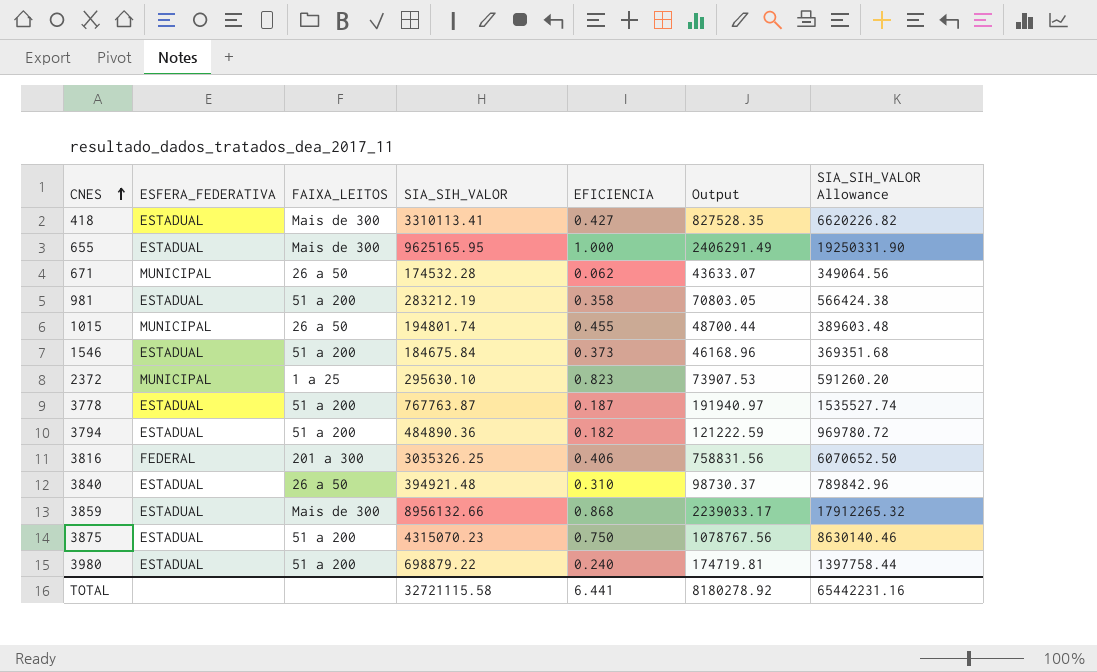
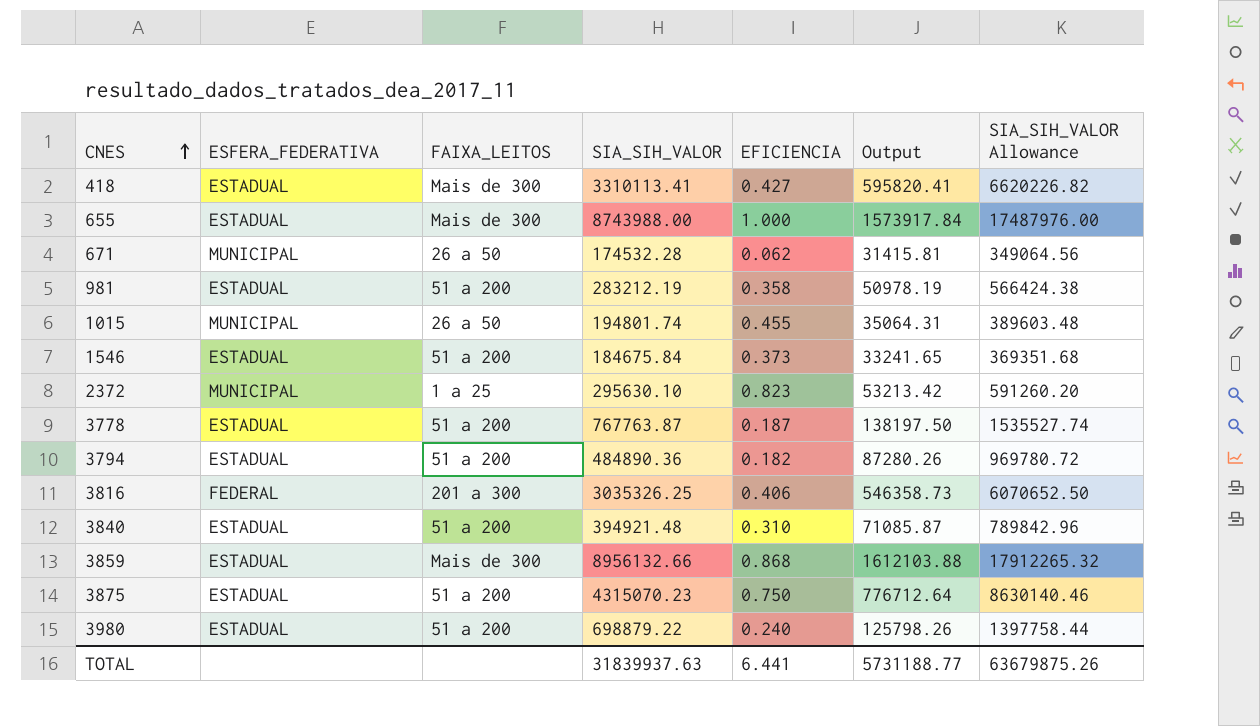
column Output | formula: [SIA_SIH_VALOR] * 0.25 -> [SIA_SIH_VALOR] * 0.18
655 | SIA_SIH_VALOR: 9625165.95 -> 8743988.00
655 | SIA_SIH_VALOR Allowance: 19250331.90 -> 17487976.00
3840 | FAIXA_LEITOS: 26 a 50 -> 51 a 200
TOTAL | SIA_SIH_VALOR: 32721115.58 -> 31839937.63
TOTAL | Output: 8180278.92 -> 5731188.77
TOTAL | SIA_SIH_VALOR Allowance: 65442231.16 -> 63679875.26

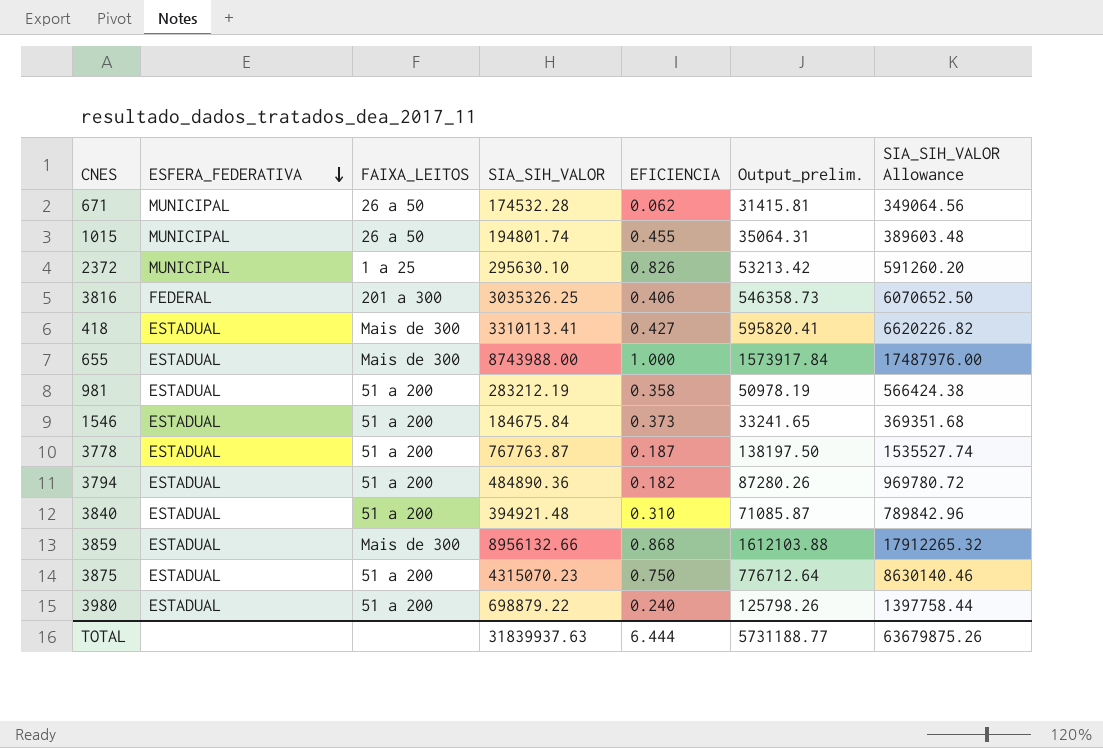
row order: CNES ascending -> ESFERA_FEDERATIVA descending
column name: Output -> Output_prelim.
2372 | EFICIENCIA: 0.823 -> 0.826
TOTAL | EFICIENCIA: 6.441 -> 6.444

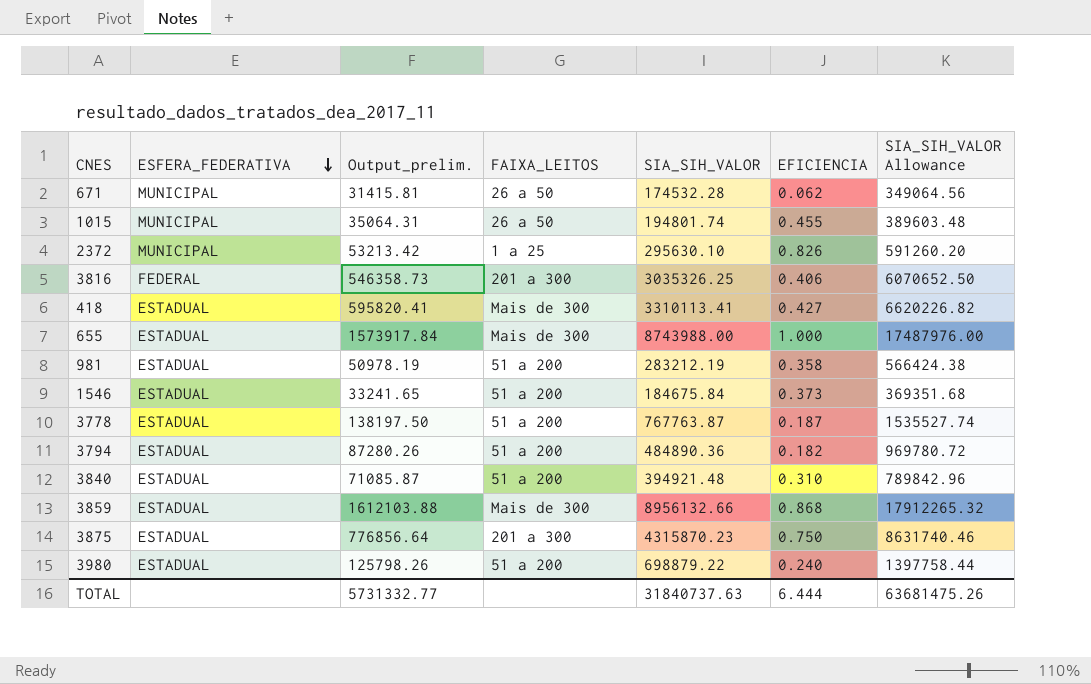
column Output_prelim. | position: 6 -> 3
3875 | Output_prelim.: 776712.64 -> 776856.64
3875 | FAIXA_LEITOS: 51 a 200 -> 201 a 300
3875 | SIA_SIH_VALOR: 4315070.23 -> 4315870.23
3875 | SIA_SIH_VALOR Allowance: 8630140.46 -> 8631740.46
TOTAL | Output_prelim.: 5731188.77 -> 5731332.77
TOTAL | SIA_SIH_VALOR: 31839937.63 -> 31840737.63
TOTAL | SIA_SIH_VALOR Allowance: 63679875.26 -> 63681475.26

